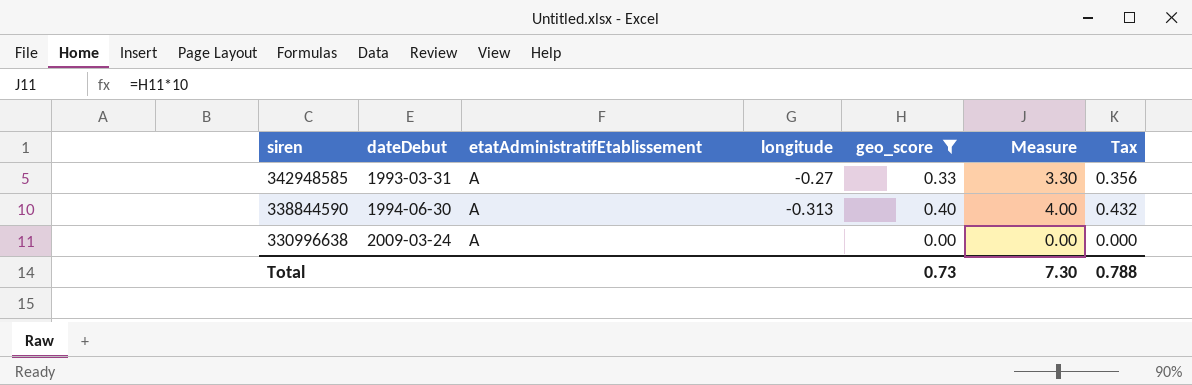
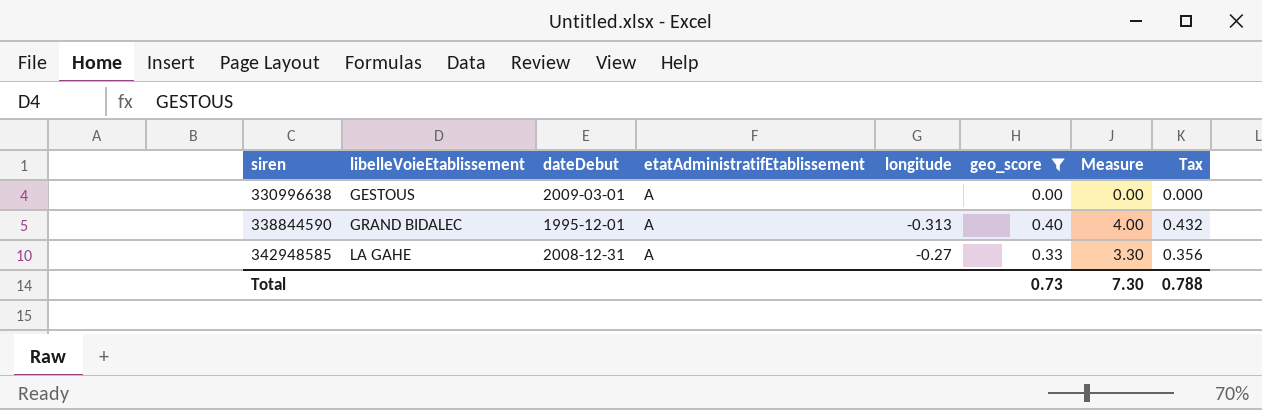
row order: siren descending -> siren ascending
column libelleVoieEtablissement | position: none -> 2
330996638 | dateDebut: 2009-03-24 -> 2009-03-01
338844590 | dateDebut: 1994-06-30 -> 1995-12-01
342948585 | dateDebut: 1993-03-31 -> 2008-12-31

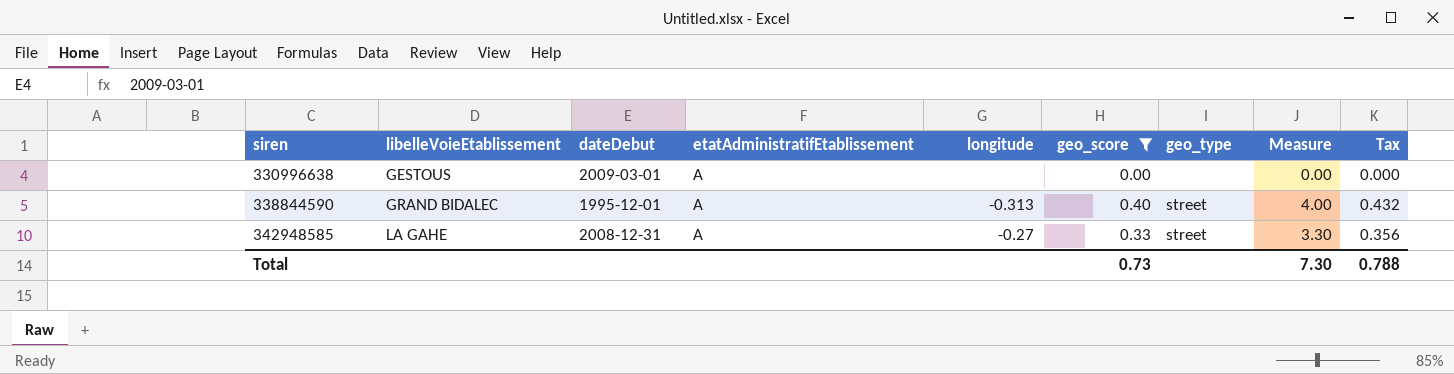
column geo_type | position: none -> 7

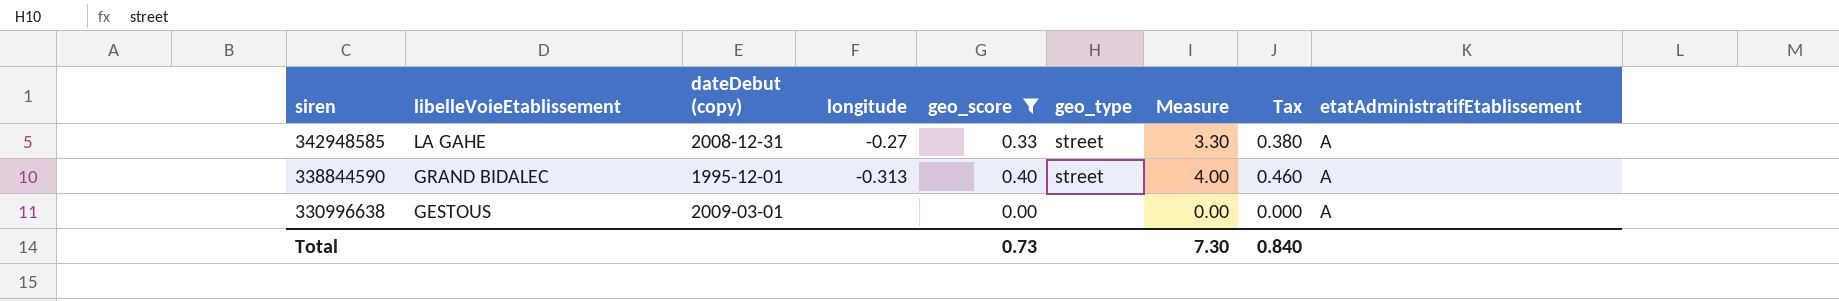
row order: siren ascending -> siren descending
column name: dateDebut -> dateDebut (copy)
column Tax | formula: [geo_score] * 1.08 -> [geo_score] * 1.15
column etatAdministratifEtablissement | position: 4 -> 9
Total | Tax: 0.788 -> 0.840

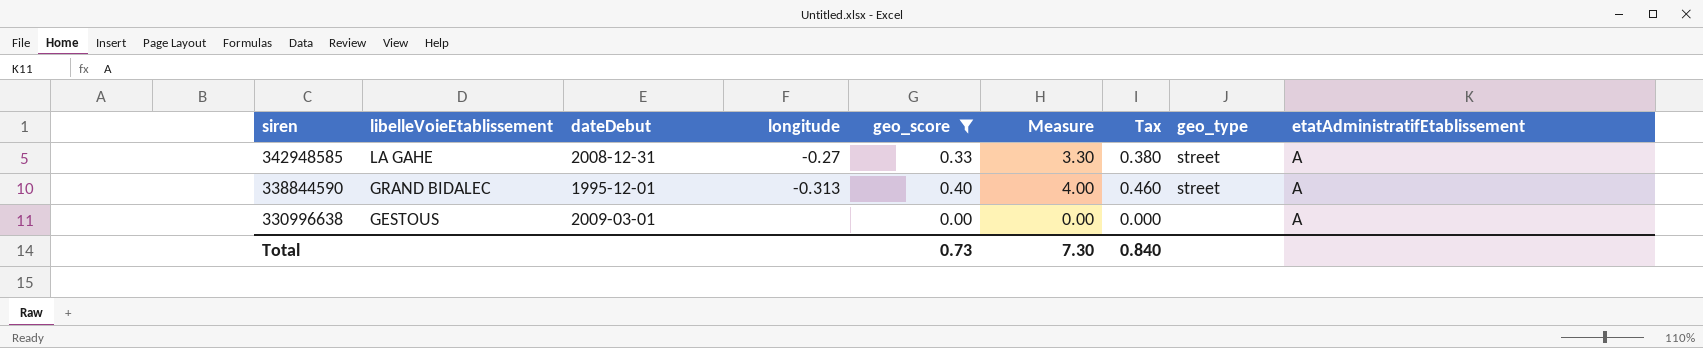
column name: dateDebut (copy) -> dateDebut
column geo_type | position: 6 -> 8

